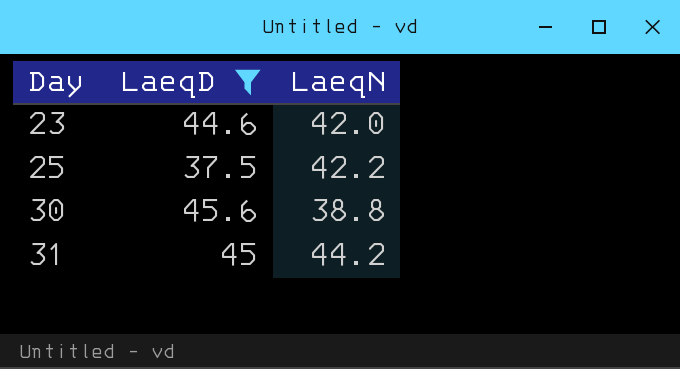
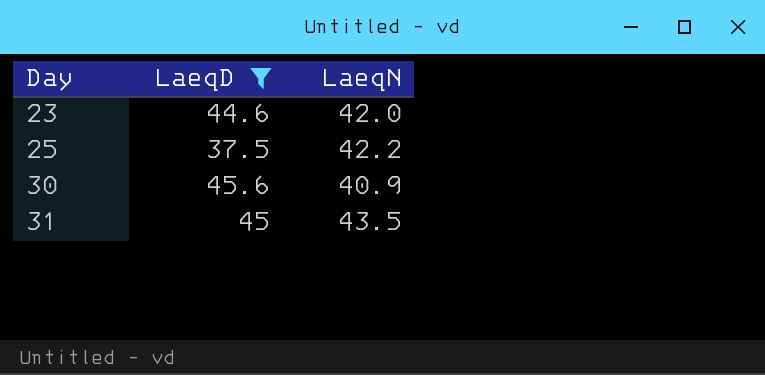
30 | LaeqN: 38.8 -> 40.9
31 | LaeqN: 44.2 -> 43.5

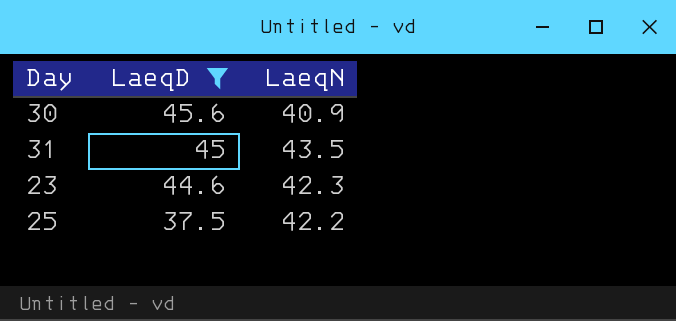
row order: Day ascending -> LaeqD descending
23 | LaeqN: 42.0 -> 42.3

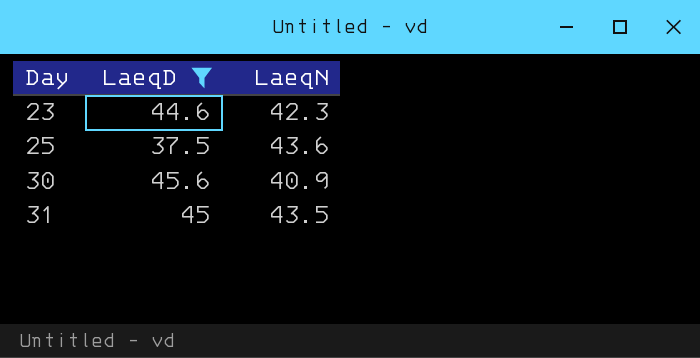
row order: LaeqD descending -> Day ascending
25 | LaeqN: 42.2 -> 43.6

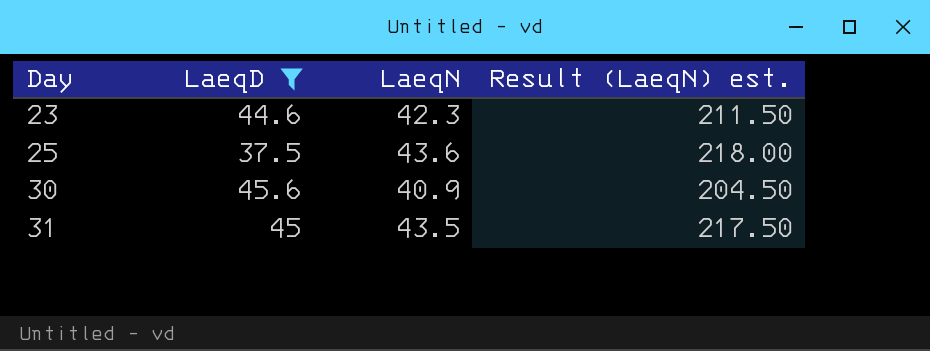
column Result (LaeqN) est. | formula: none -> [LaeqN] * 5

